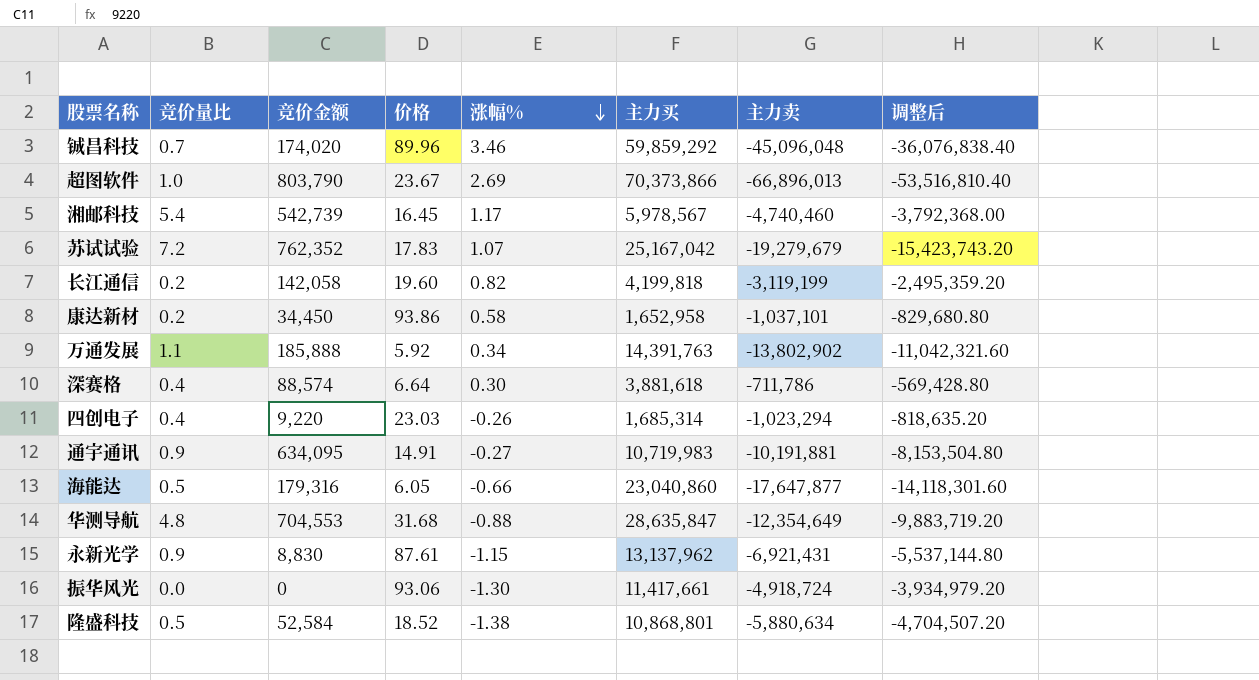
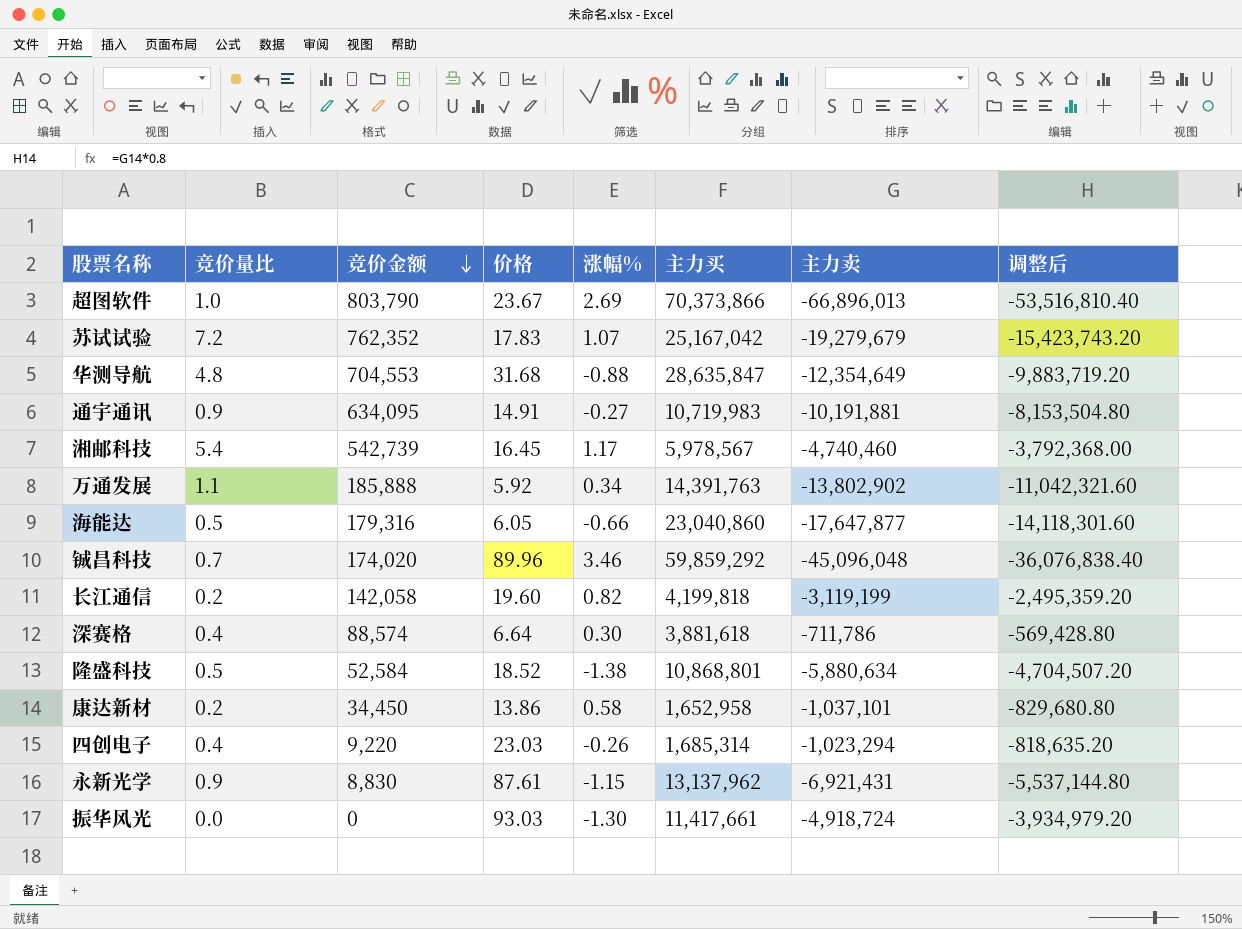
row order: 涨幅% descending -> 竞价金额 descending
康达新材 | 价格: 93.86 -> 13.86
振华风光 | 价格: 93.06 -> 93.03

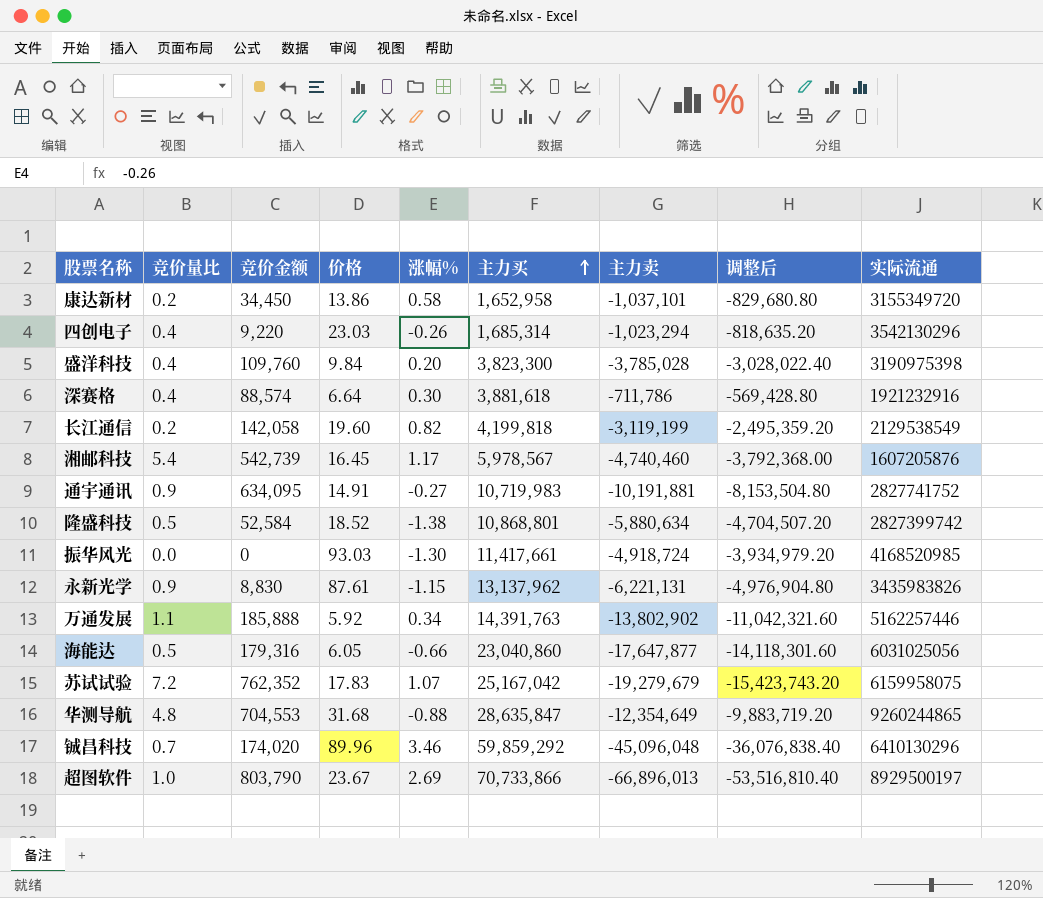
row order: 竞价金额 descending -> 主力买 ascending
column 实际流通 | position: none -> 9
row 盛洋科技: none -> 0.4 | 109,760 | 9.84 | 0.20 | 3,823,300 | -3,785,028 | -3,028,022.40 | 3190975398
永新光学 | 主力卖: -6,921,431 -> -6,221,131
永新光学 | 调整后: -5,537,144.80 -> -4,976,904.80
超图软件 | 主力买: 70,373,866 -> 70,733,866

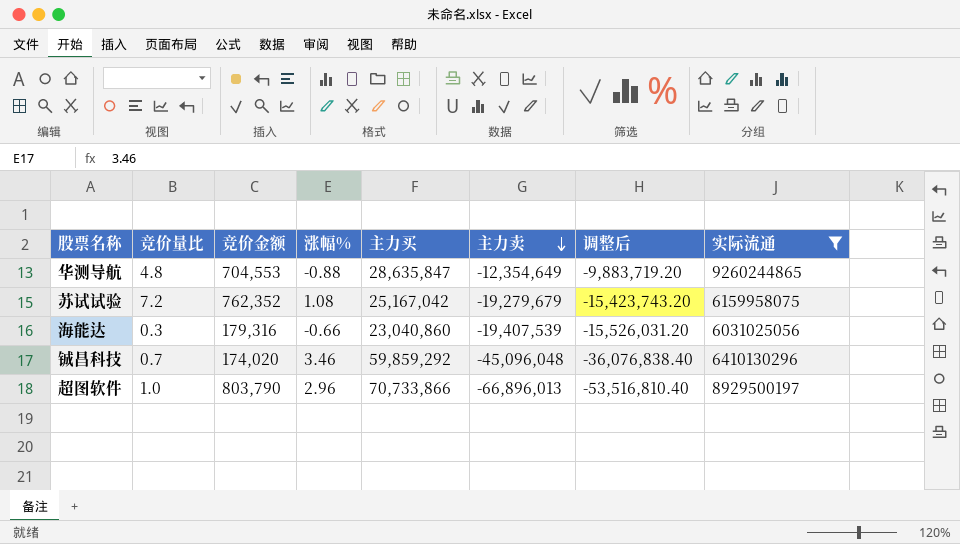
filter: none -> 实际流通 >= 6031025056
row order: 主力买 ascending -> 主力卖 descending
column 价格 | position: 4 -> none
苏试试验 | 涨幅%: 1.07 -> 1.08
海能达 | 竞价量比: 0.5 -> 0.3
海能达 | 主力卖: -17,647,877 -> -19,407,539
海能达 | 调整后: -14,118,301.60 -> -15,526,031.20
超图软件 | 涨幅%: 2.69 -> 2.96

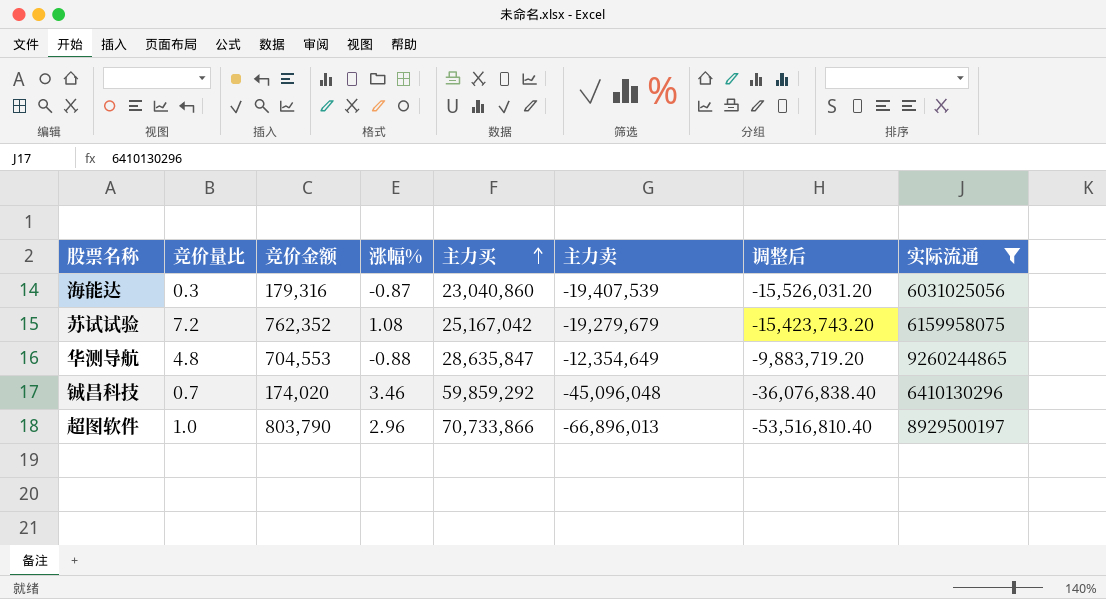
row order: 主力卖 descending -> 主力买 ascending
海能达 | 涨幅%: -0.66 -> -0.87

